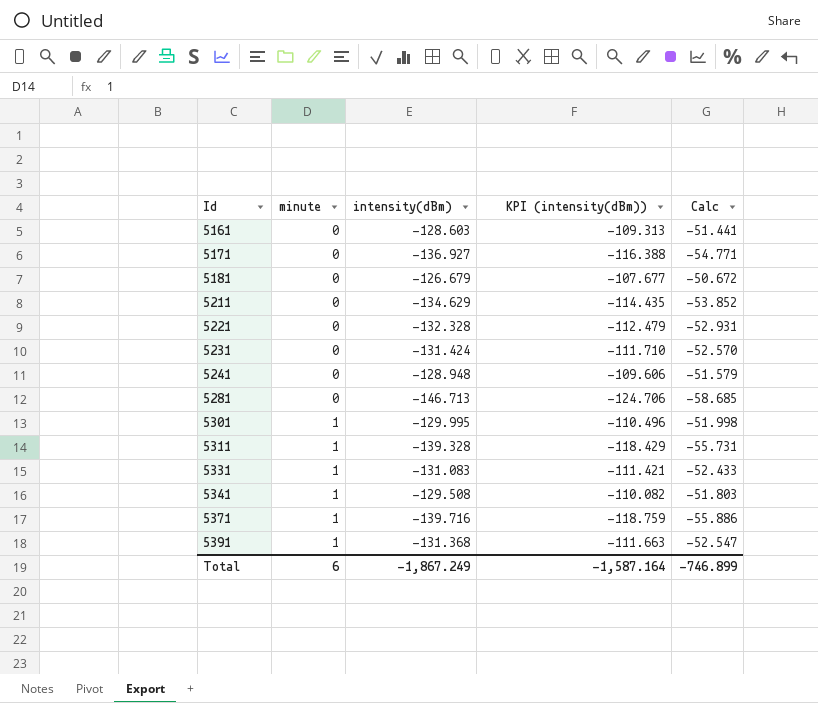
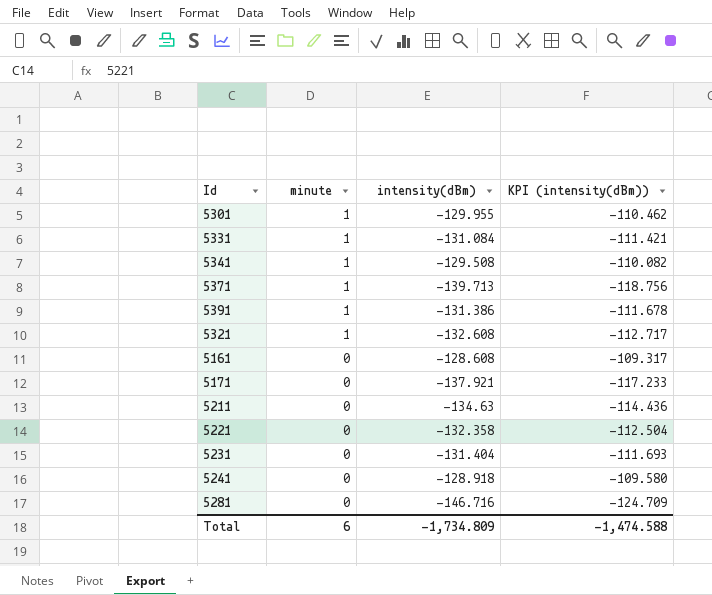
row order: Id ascending -> minute descending
column Calc | formula: [intensity(dBm)] * 0.4 -> none
row 5181: 0 | -126.679 | -107.677 | -50.672 -> none
row 5311: 1 | -139.328 | -118.429 | -55.731 -> none
5301 | intensity(dBm): -129.995 -> -129.955
5301 | KPI (intensity(dBm)): -110.496 -> -110.462
5331 | intensity(dBm): -131.083 -> -131.084
5371 | intensity(dBm): -139.716 -> -139.713
5371 | KPI (intensity(dBm)): -118.759 -> -118.756
5391 | intensity(dBm): -131.368 -> -131.386
5391 | KPI (intensity(dBm)): -111.663 -> -111.678
row 5321: none -> 1 | -132.608 | -112.717
5161 | intensity(dBm): -128.603 -> -128.608
5161 | KPI (intensity(dBm)): -109.313 -> -109.317
5171 | intensity(dBm): -136.927 -> -137.921
5171 | KPI (intensity(dBm)): -116.388 -> -117.233
5211 | intensity(dBm): -134.629 -> -134.63
5211 | KPI (intensity(dBm)): -114.435 -> -114.436
5221 | intensity(dBm): -132.328 -> -132.358
5221 | KPI (intensity(dBm)): -112.479 -> -112.504
5231 | intensity(dBm): -131.424 -> -131.404
5231 | KPI (intensity(dBm)): -111.710 -> -111.693
5241 | intensity(dBm): -128.948 -> -128.918
5241 | KPI (intensity(dBm)): -109.606 -> -109.580
5281 | intensity(dBm): -146.713 -> -146.716
5281 | KPI (intensity(dBm)): -124.706 -> -124.709
Total | intensity(dBm): -1,867.249 -> -1,734.809
Total | KPI (intensity(dBm)): -1,587.164 -> -1,474.588

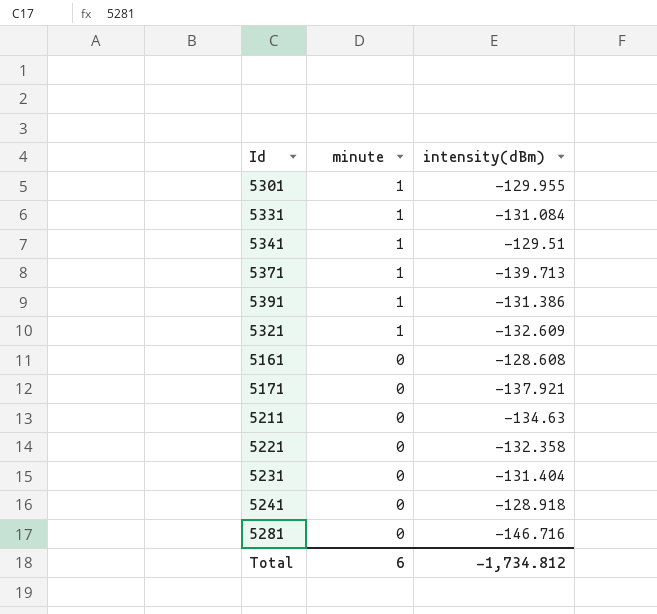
column KPI (intensity(dBm)) | formula: [intensity(dBm)] * 0.85 -> none
5341 | intensity(dBm): -129.508 -> -129.51
5321 | intensity(dBm): -132.608 -> -132.609
Total | intensity(dBm): -1,734.809 -> -1,734.812

